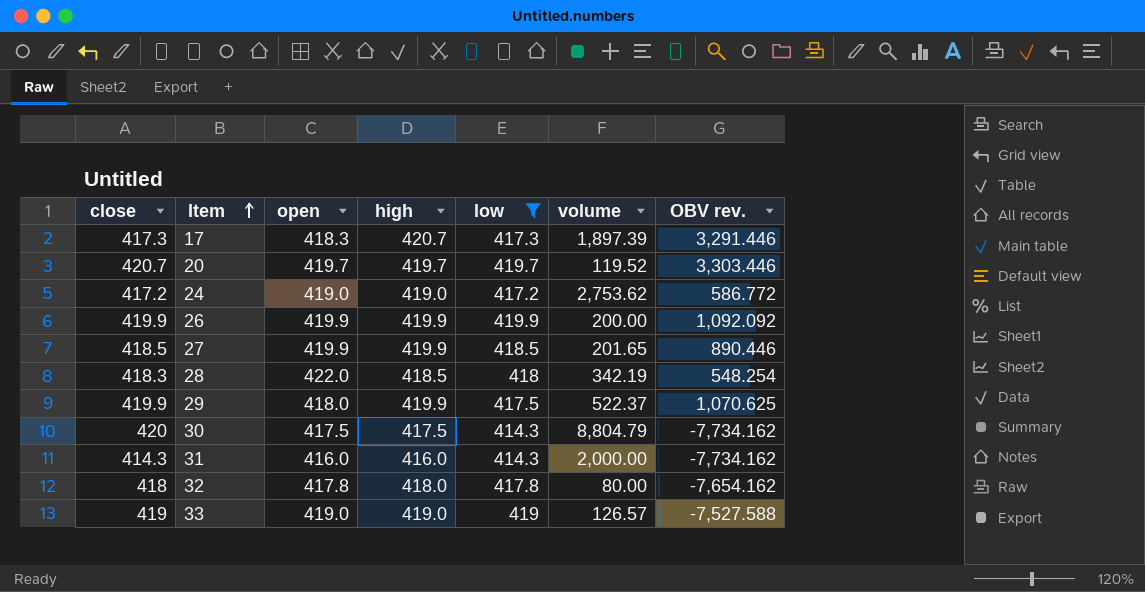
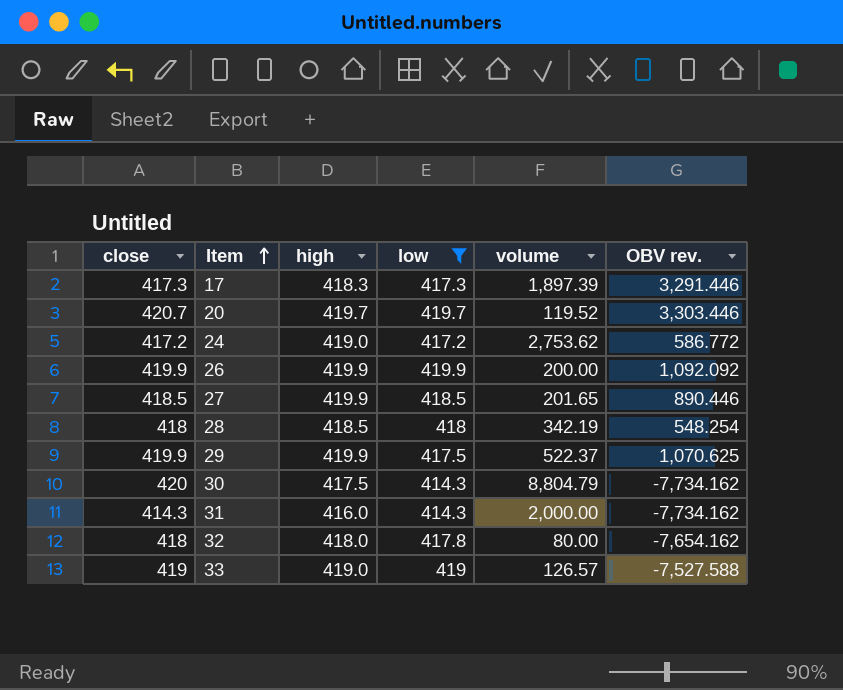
column open | position: 3 -> none
17 | high: 420.7 -> 418.3
28 | close: 418.3 -> 418

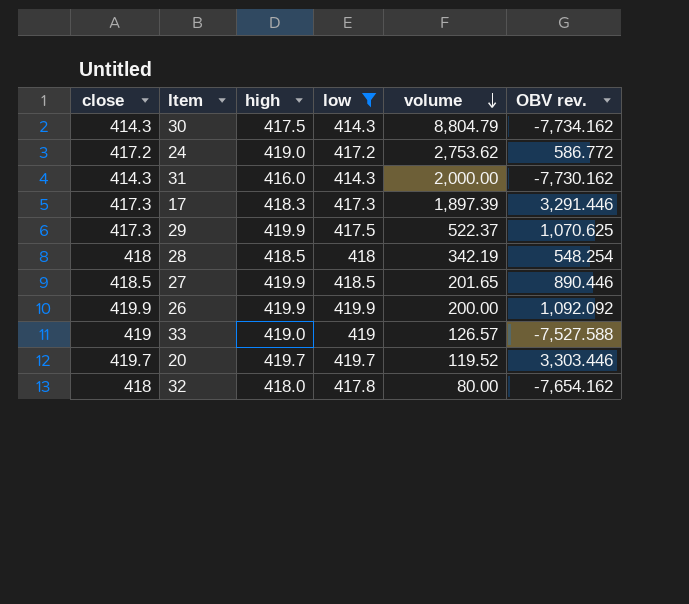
row order: Item ascending -> volume descending
30 | close: 420 -> 414.3
31 | OBV rev.: -7,734.162 -> -7,730.162
29 | close: 419.9 -> 417.3
20 | close: 420.7 -> 419.7

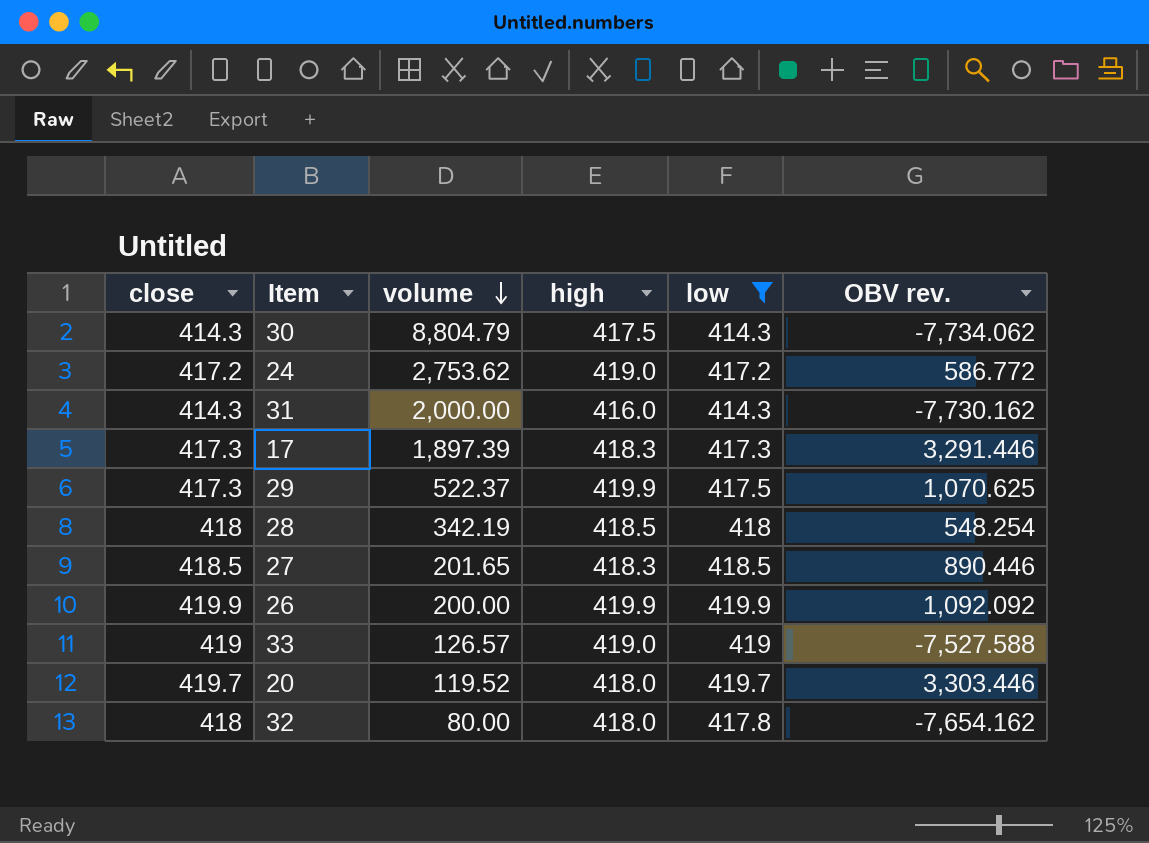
column volume | position: 5 -> 3
30 | OBV rev.: -7,734.162 -> -7,734.062
27 | high: 419.9 -> 418.3
20 | high: 419.7 -> 418.0

